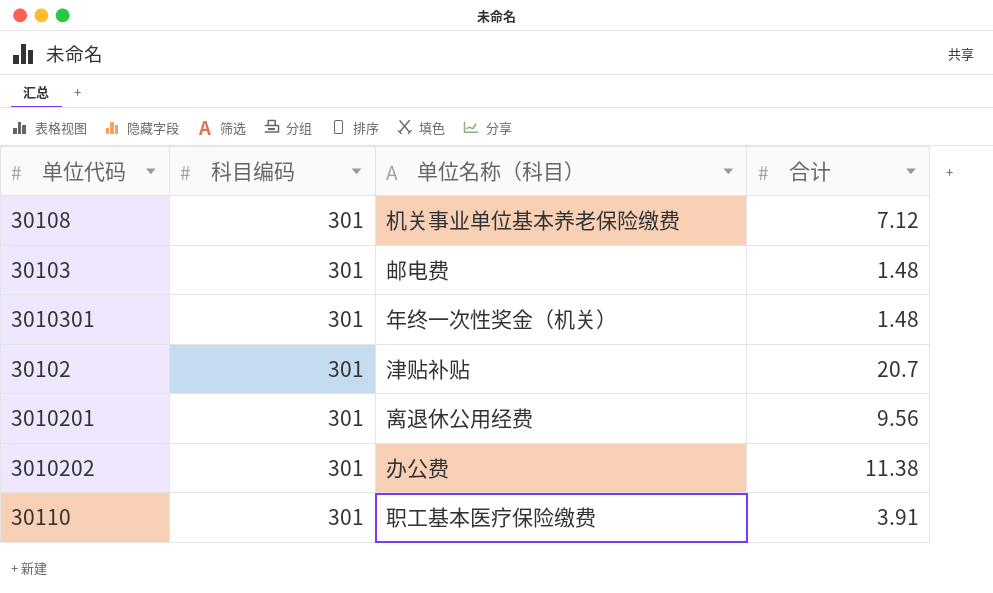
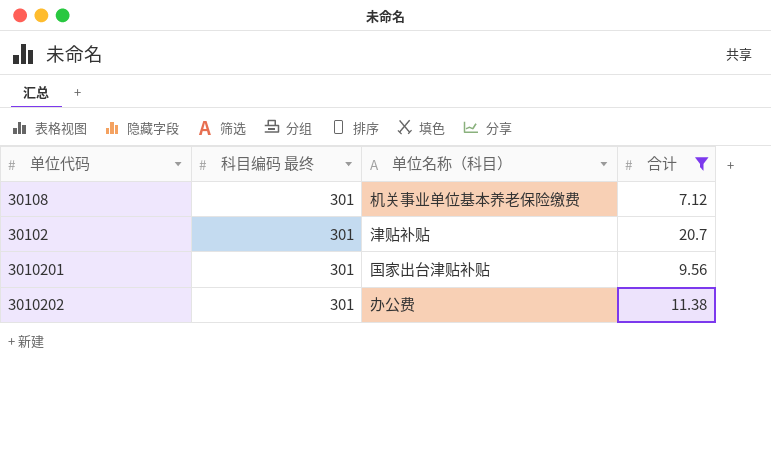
filter: none -> 合计 >= 7.12
column name: 科目编码 -> 科目编码 最终
3010201 | 单位名称（科目）: 离退休公用经费 -> 国家出台津贴补贴

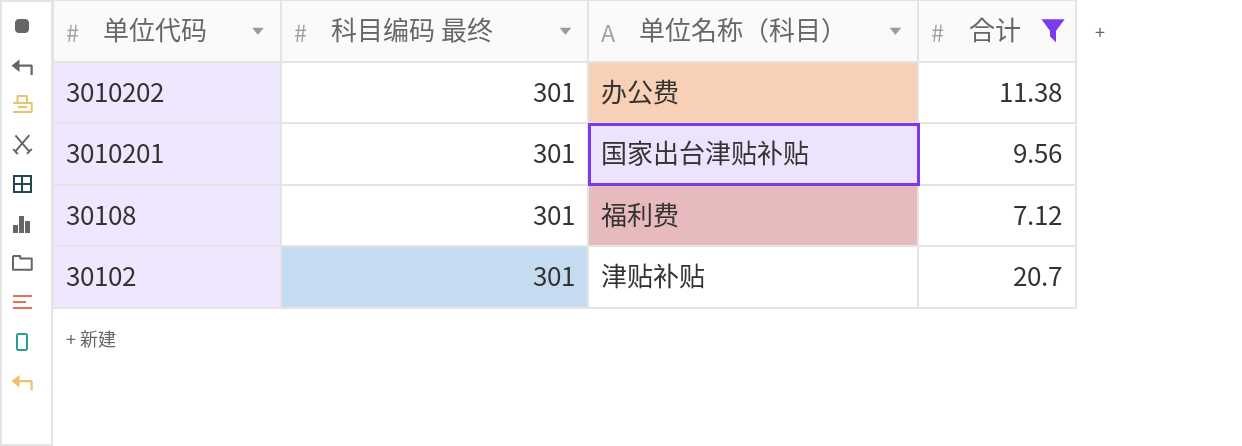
row order: none -> 单位代码 descending
30108 | 单位名称（科目）: 机关事业单位基本养老保险缴费 -> 福利费

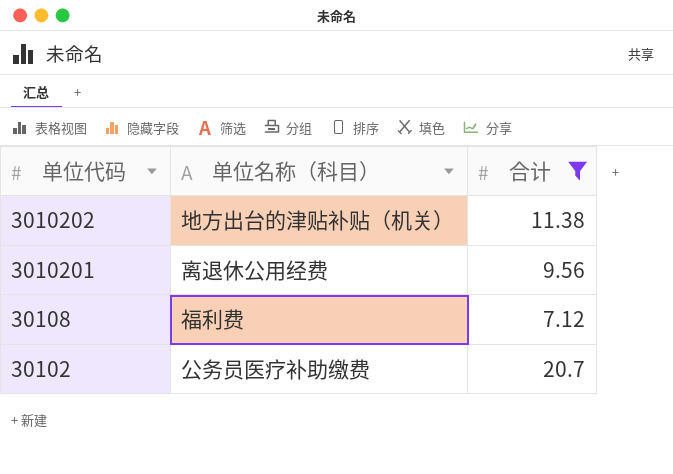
column 科目编码 最终 | position: 2 -> none
3010202 | 单位名称（科目）: 办公费 -> 地方出台的津贴补贴（机关）
3010201 | 单位名称（科目）: 国家出台津贴补贴 -> 离退休公用经费
30102 | 单位名称（科目）: 津贴补贴 -> 公务员医疗补助缴费

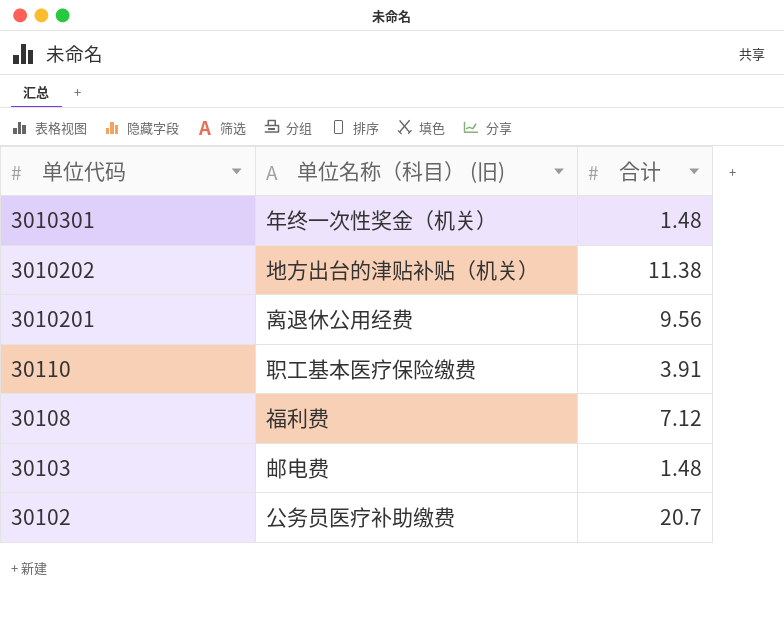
filter: 合计 >= 7.12 -> none
column name: 单位名称（科目） -> 单位名称（科目） (旧)

